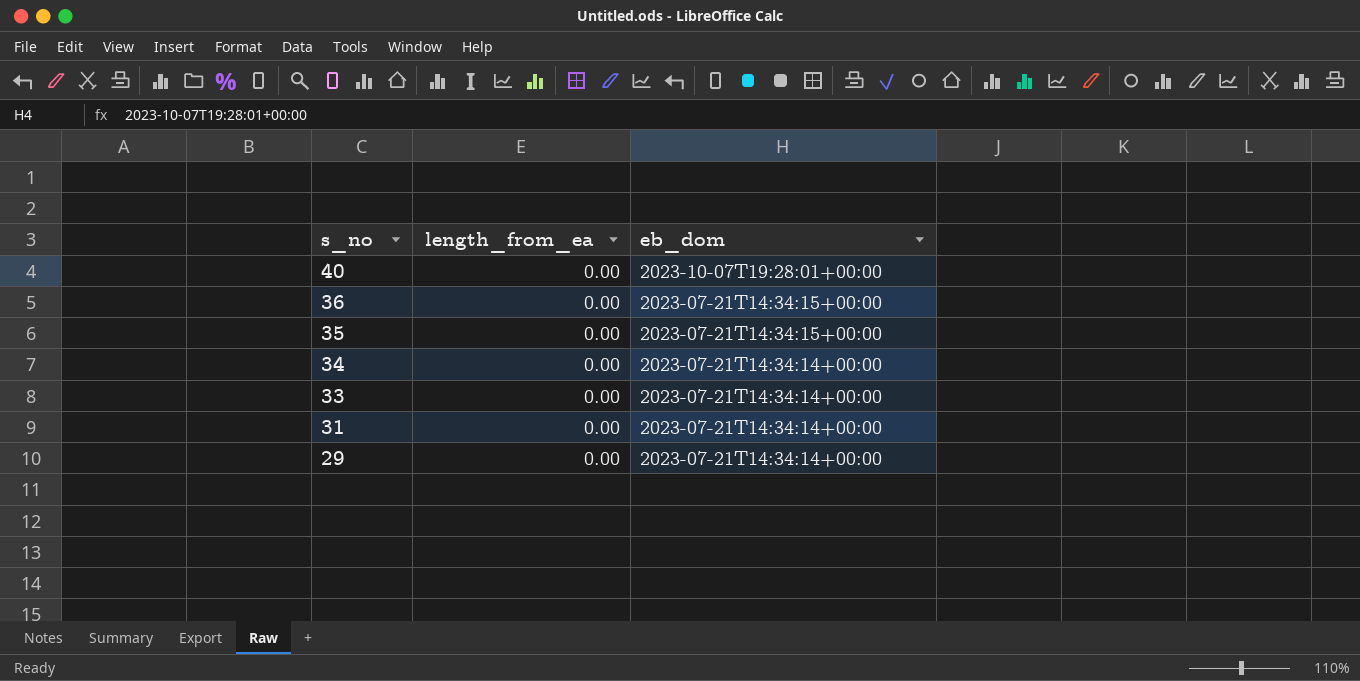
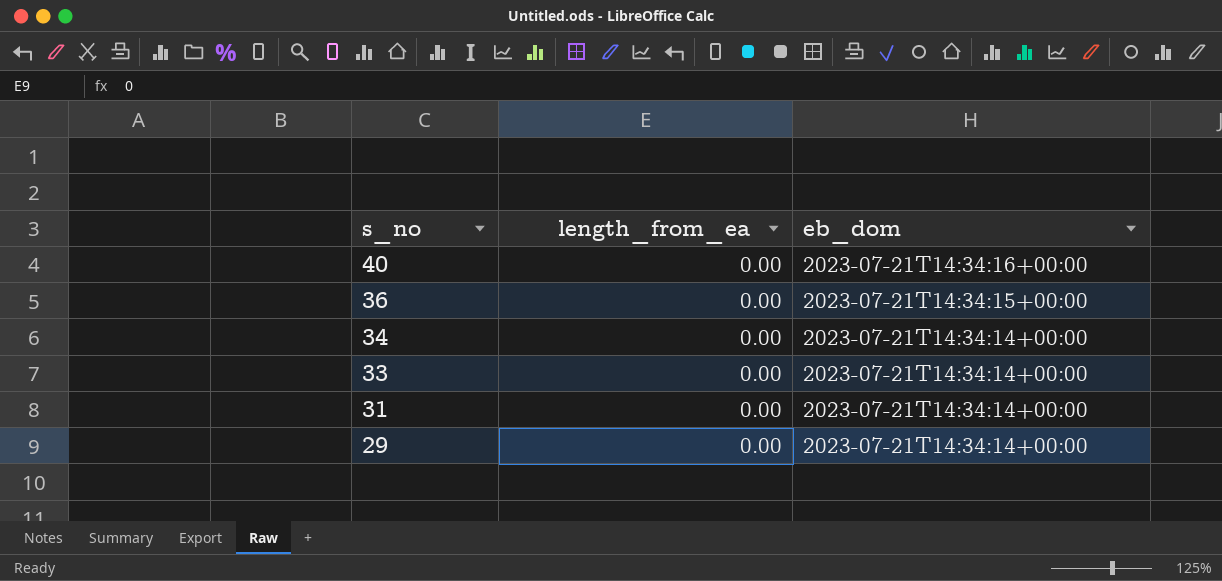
row 35: 0.00 | 2023-07-21T14:34:15+00:00 -> none
40 | eb_dom: 2023-10-07T19:28:01+00:00 -> 2023-07-21T14:34:16+00:00

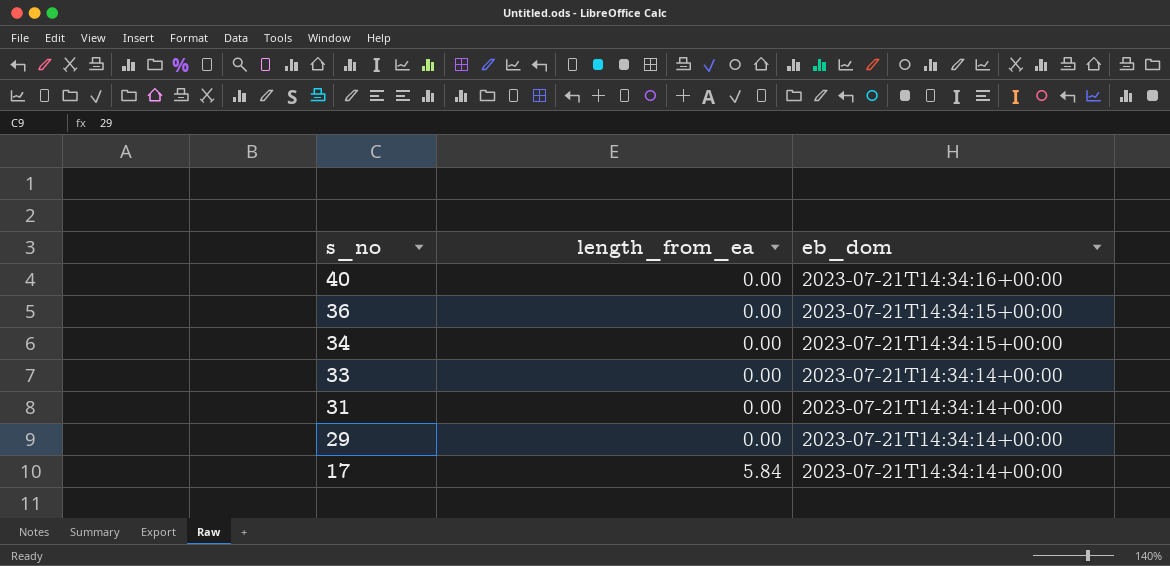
34 | eb_dom: 2023-07-21T14:34:14+00:00 -> 2023-07-21T14:34:15+00:00
row 17: none -> 5.84 | 2023-07-21T14:34:14+00:00

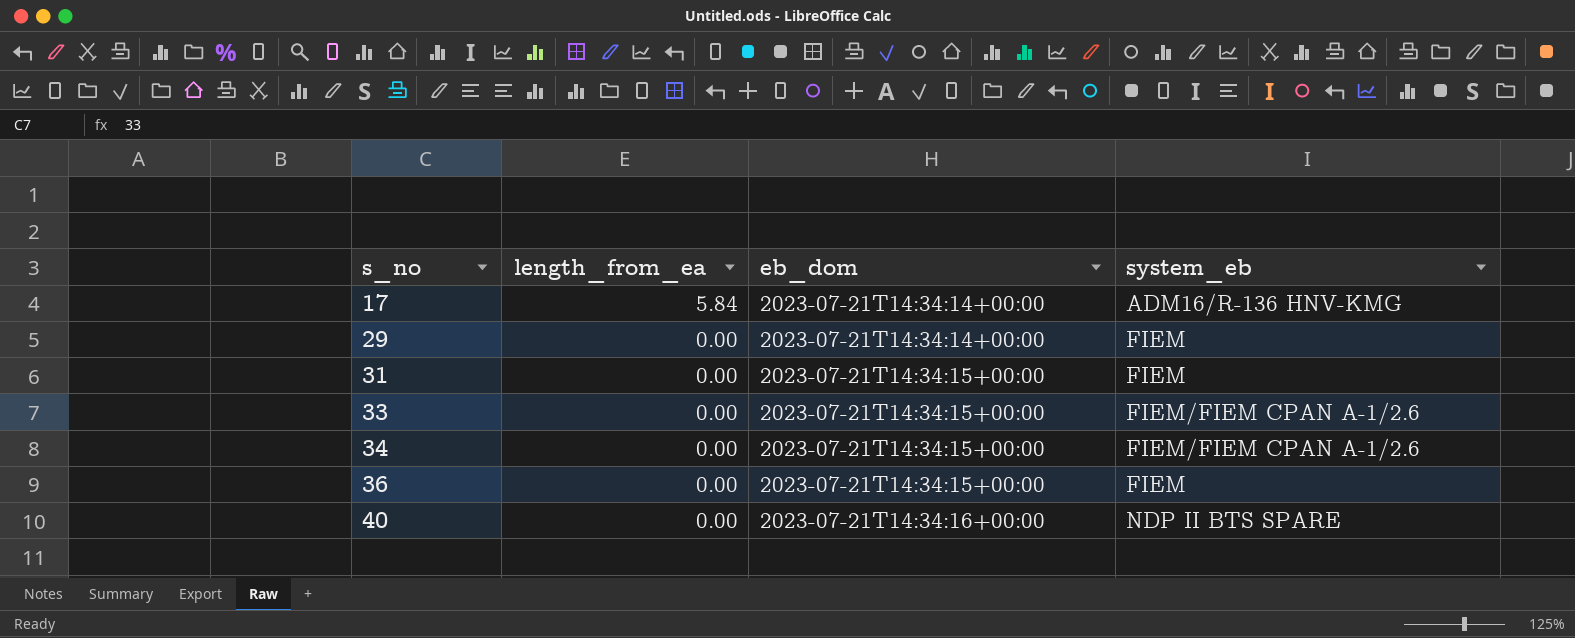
row order: s_no descending -> s_no ascending
column system_eb | position: none -> 4
31 | eb_dom: 2023-07-21T14:34:14+00:00 -> 2023-07-21T14:34:15+00:00
33 | eb_dom: 2023-07-21T14:34:14+00:00 -> 2023-07-21T14:34:15+00:00

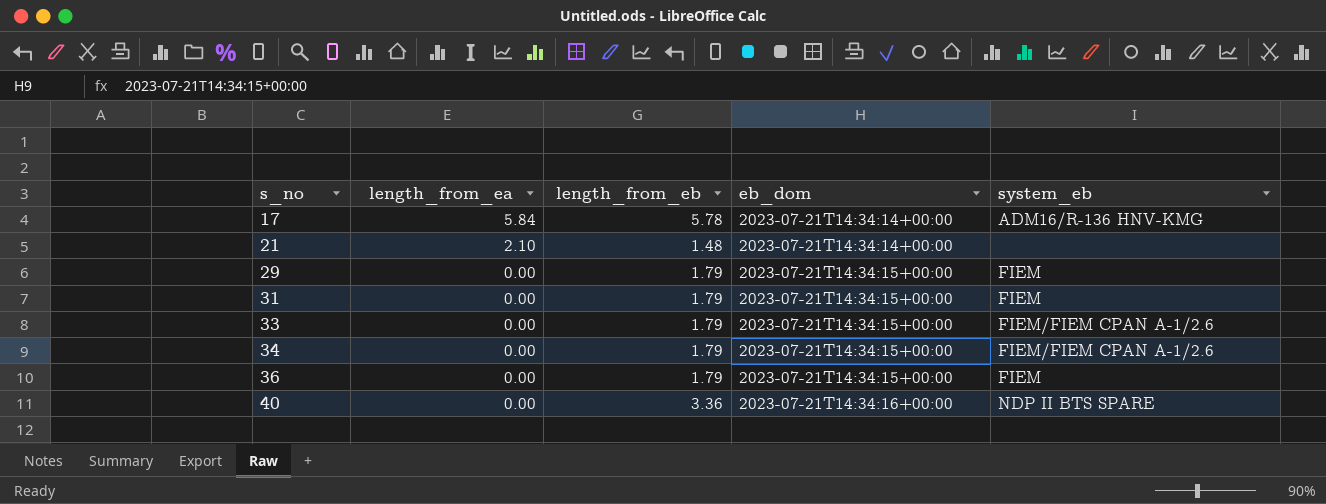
column length_from_eb | position: none -> 3
row 21: none -> 2.10 | 1.48 | 2023-07-21T14:34:14+00:00 | none
29 | eb_dom: 2023-07-21T14:34:14+00:00 -> 2023-07-21T14:34:15+00:00

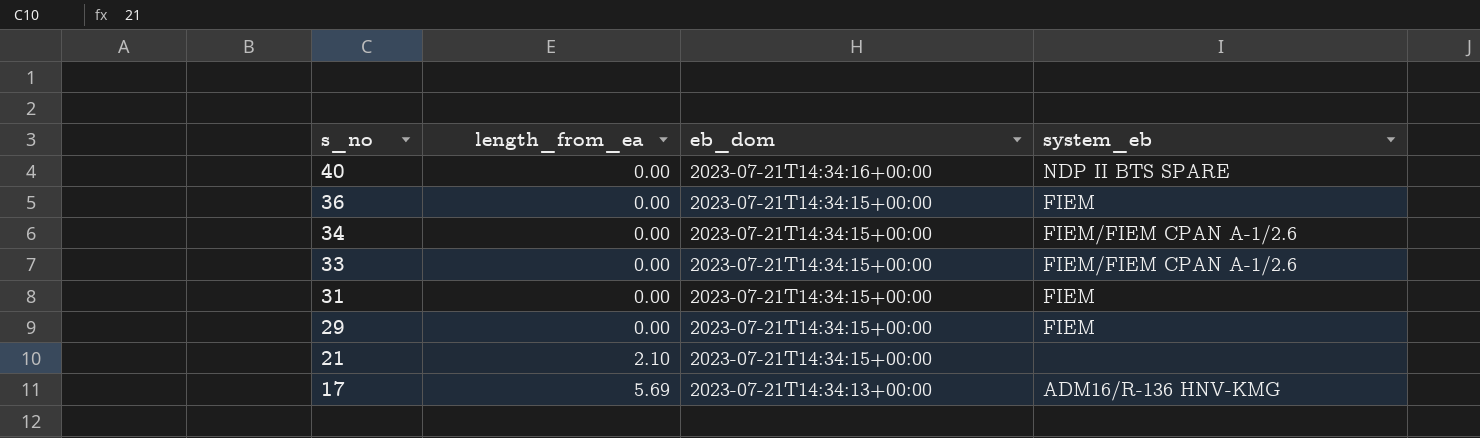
row order: s_no ascending -> s_no descending
column length_from_eb | position: 3 -> none
21 | eb_dom: 2023-07-21T14:34:14+00:00 -> 2023-07-21T14:34:15+00:00
17 | length_from_ea: 5.84 -> 5.69
17 | eb_dom: 2023-07-21T14:34:14+00:00 -> 2023-07-21T14:34:13+00:00

